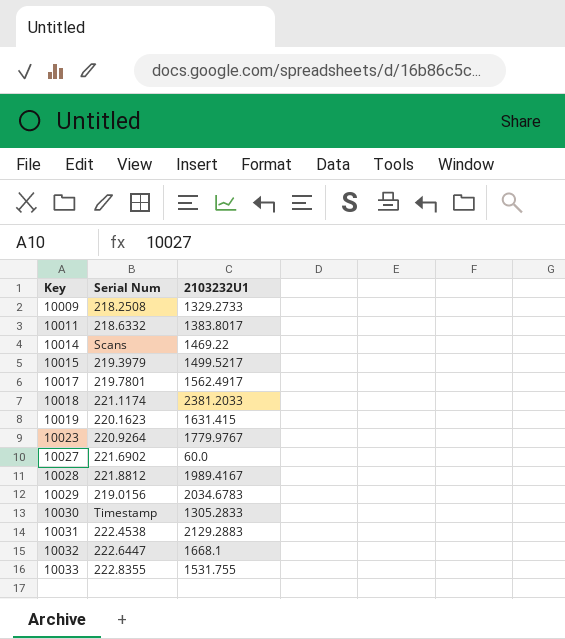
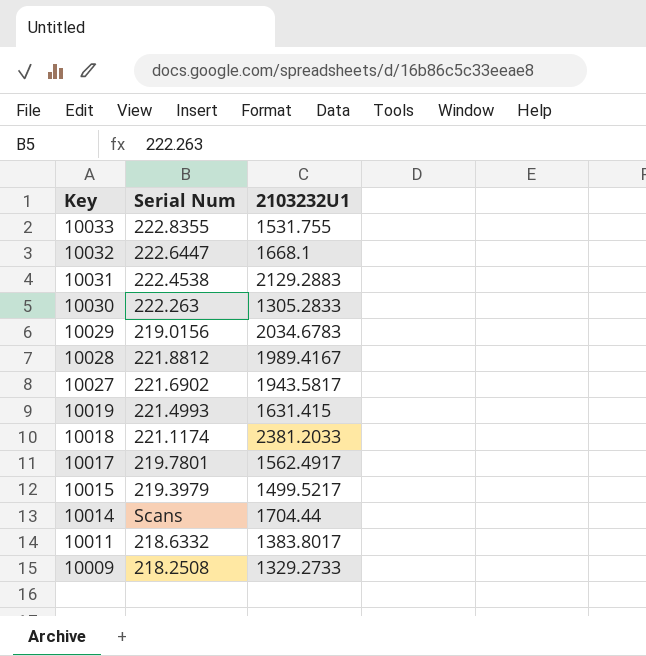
row order: Key ascending -> Key descending
row 10023: 220.9264 | 1779.9767 -> none
10030 | Serial Num: Timestamp -> 222.263
10027 | 2103232U1: 60.0 -> 1943.5817
10019 | Serial Num: 220.1623 -> 221.4993
10014 | 2103232U1: 1469.22 -> 1704.44

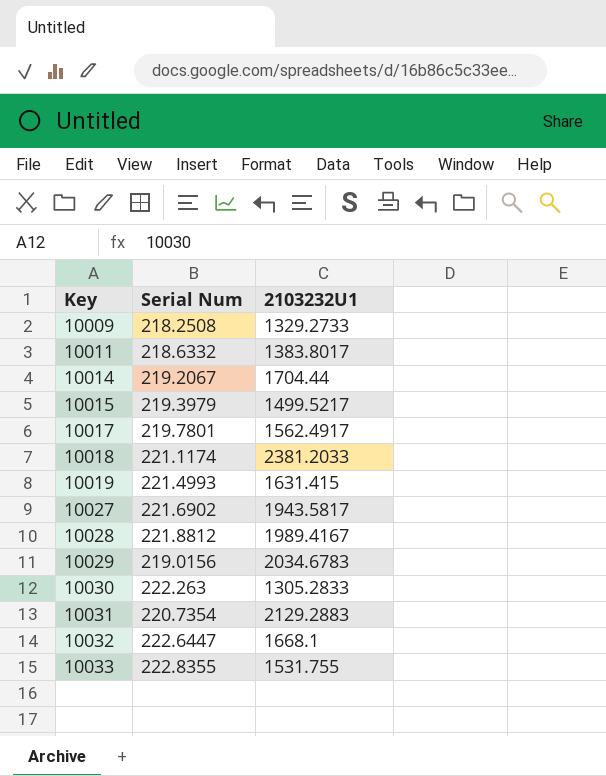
row order: Key descending -> Key ascending
10014 | Serial Num: Scans -> 219.2067
10031 | Serial Num: 222.4538 -> 220.7354

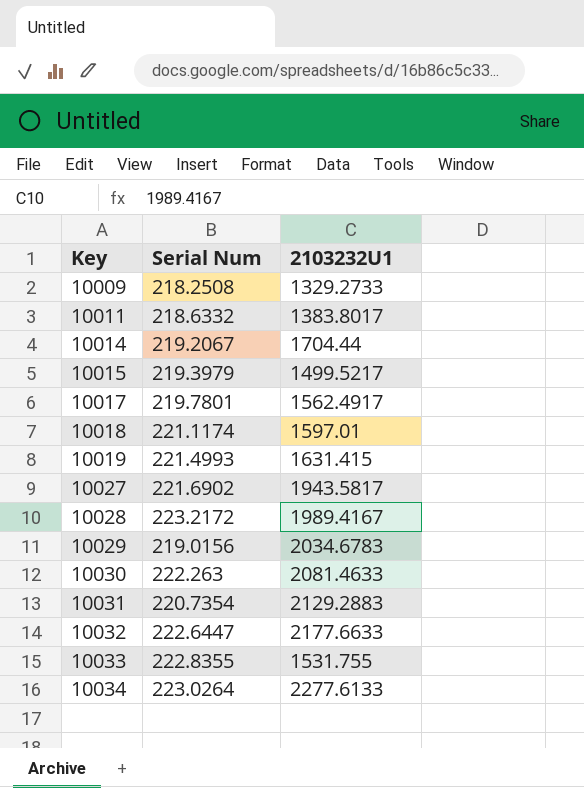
10018 | 2103232U1: 2381.2033 -> 1597.01
10028 | Serial Num: 221.8812 -> 223.2172
10030 | 2103232U1: 1305.2833 -> 2081.4633
10032 | 2103232U1: 1668.1 -> 2177.6633
row 10034: none -> 223.0264 | 2277.6133

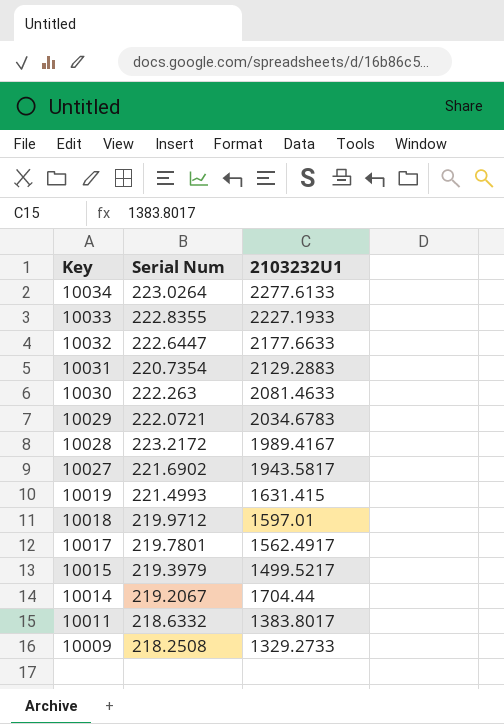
row order: Key ascending -> Key descending
10033 | 2103232U1: 1531.755 -> 2227.1933
10029 | Serial Num: 219.0156 -> 222.0721
10018 | Serial Num: 221.1174 -> 219.9712

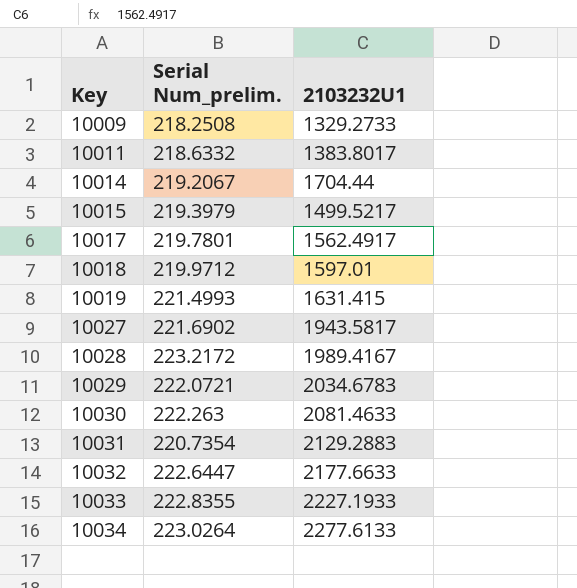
row order: Key descending -> Key ascending
column name: Serial Num -> Serial Num_prelim.

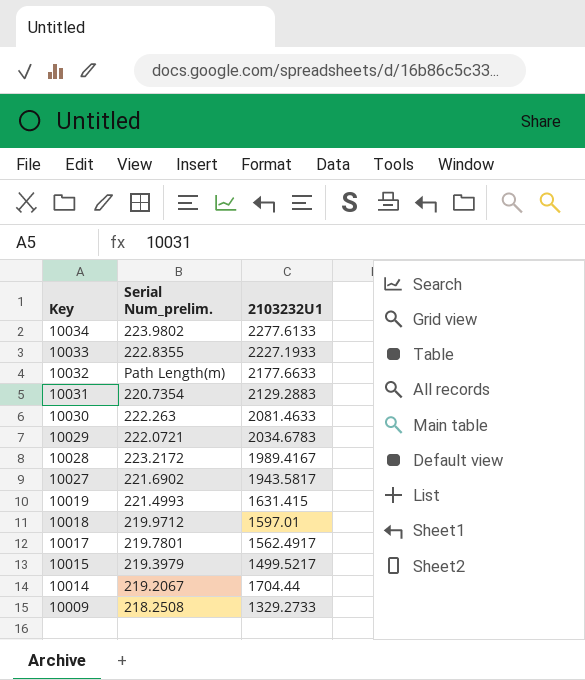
row order: Key ascending -> Key descending
row 10011: 218.6332 | 1383.8017 -> none
10034 | Serial Num_prelim.: 223.0264 -> 223.9802
10032 | Serial Num_prelim.: 222.6447 -> Path Length(m)

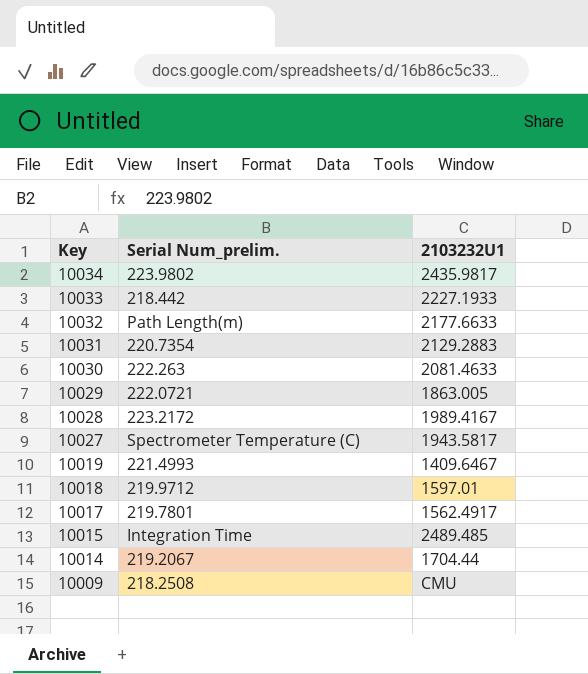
10034 | 2103232U1: 2277.6133 -> 2435.9817
10033 | Serial Num_prelim.: 222.8355 -> 218.442
10029 | 2103232U1: 2034.6783 -> 1863.005
10027 | Serial Num_prelim.: 221.6902 -> Spectrometer Temperature (C)
10019 | 2103232U1: 1631.415 -> 1409.6467
10015 | Serial Num_prelim.: 219.3979 -> Integration Time
10015 | 2103232U1: 1499.5217 -> 2489.485
10009 | 2103232U1: 1329.2733 -> CMU

